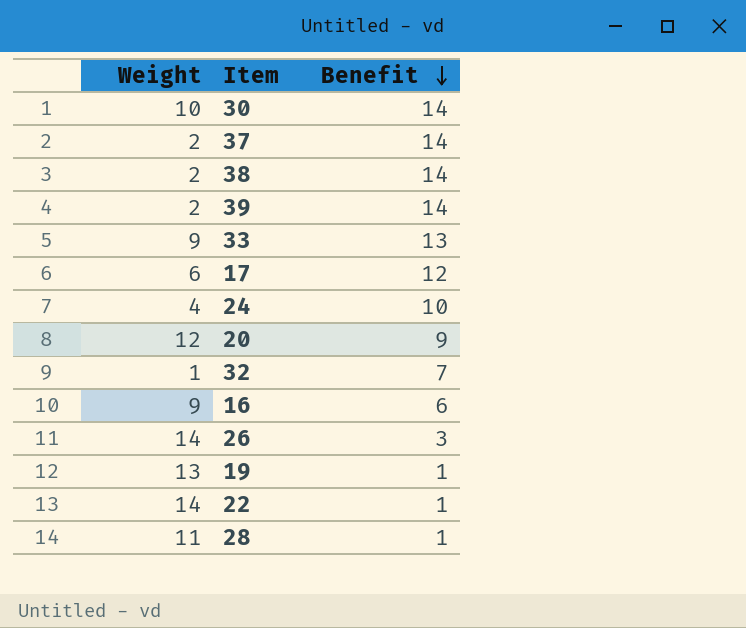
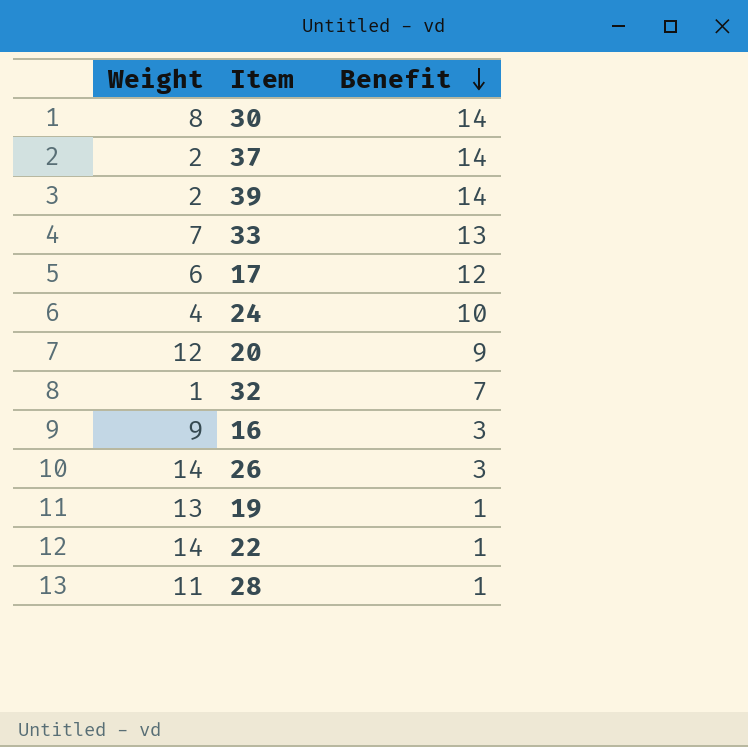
row 38: 2 | 14 -> none
30 | Weight: 10 -> 8
33 | Weight: 9 -> 7
16 | Benefit: 6 -> 3

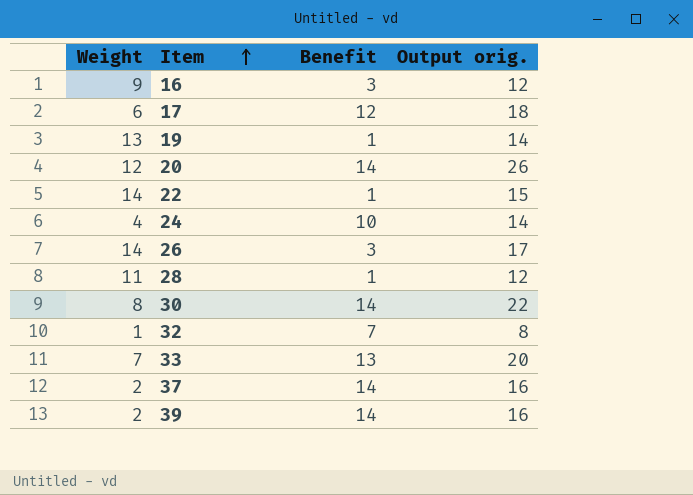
row order: Benefit descending -> Item ascending
column Output orig. | formula: none -> [Weight] + [Benefit]
20 | Benefit: 9 -> 14

